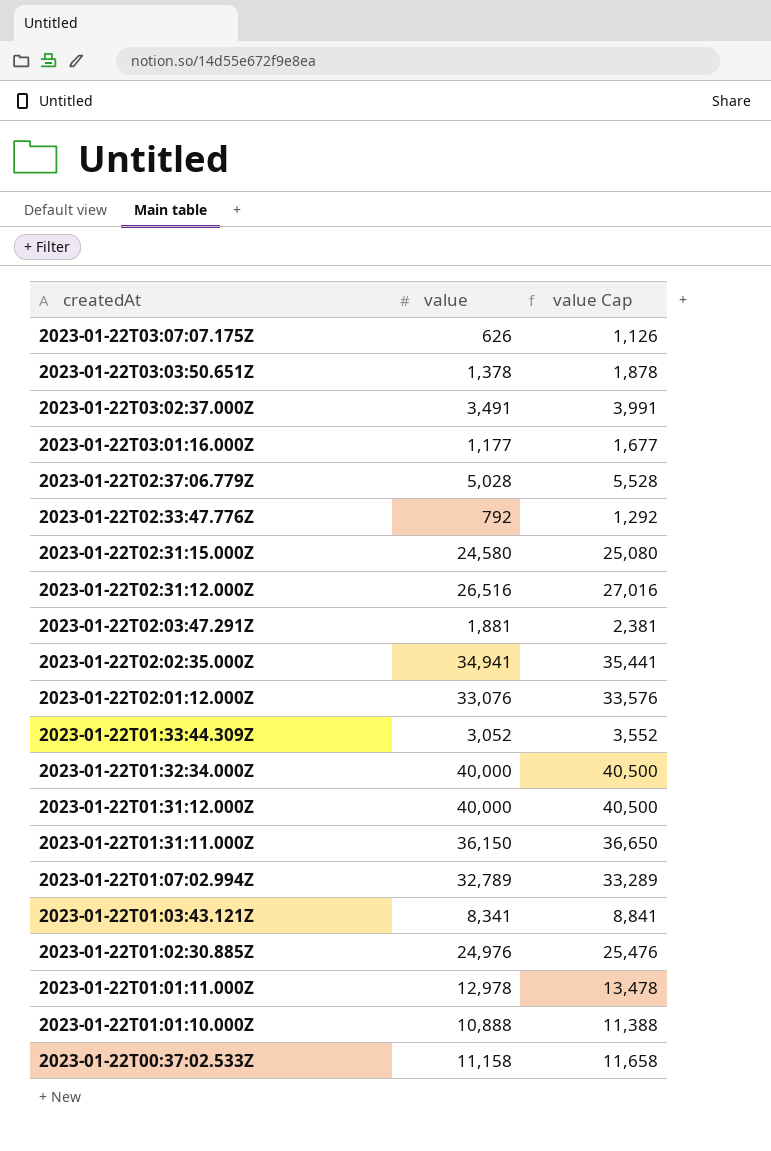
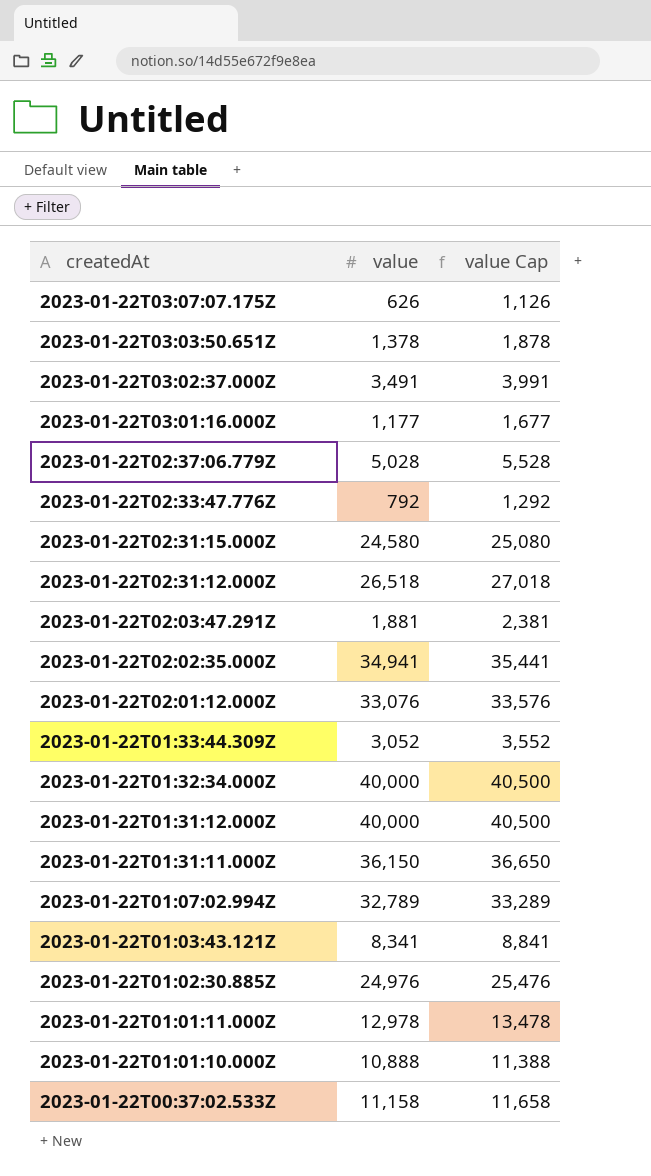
2023-01-22T02:31:12.000Z | value: 26,516 -> 26,518
2023-01-22T02:31:12.000Z | value Cap: 27,016 -> 27,018

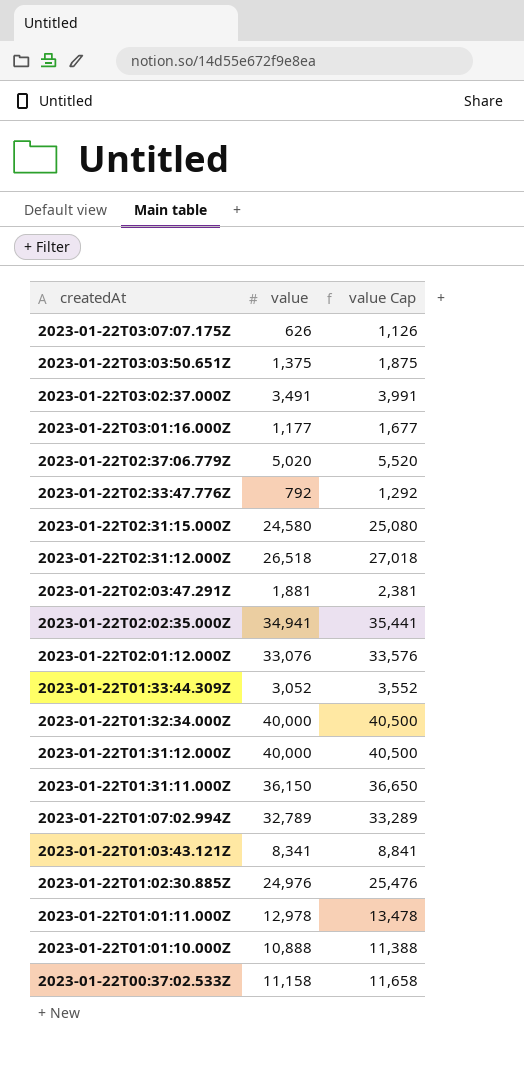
2023-01-22T03:03:50.651Z | value: 1,378 -> 1,375
2023-01-22T03:03:50.651Z | value Cap: 1,878 -> 1,875
2023-01-22T02:37:06.779Z | value: 5,028 -> 5,020
2023-01-22T02:37:06.779Z | value Cap: 5,528 -> 5,520

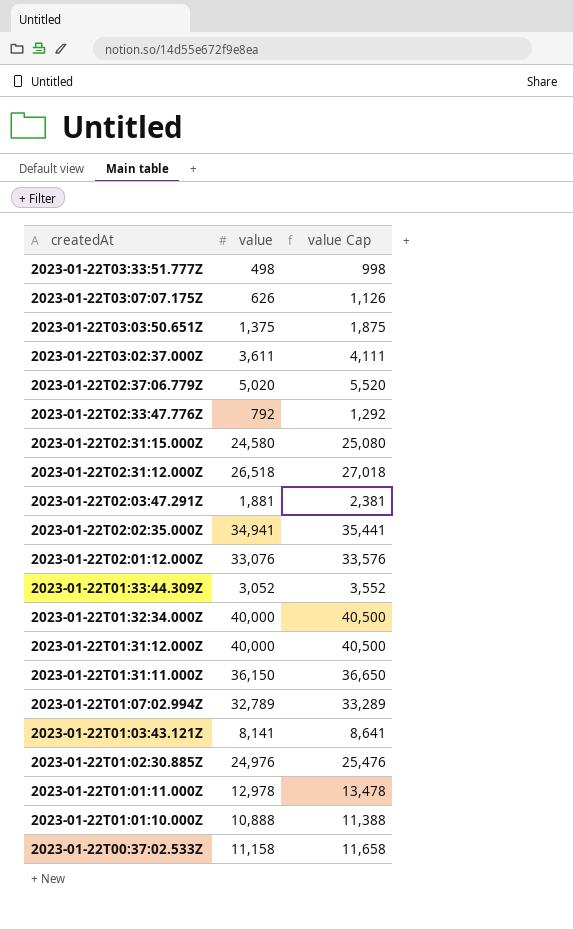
row 2023-01-22T03:01:16.000Z: 1,177 | 1,677 -> none
row 2023-01-22T03:33:51.777Z: none -> 498 | 998
2023-01-22T03:02:37.000Z | value: 3,491 -> 3,611
2023-01-22T03:02:37.000Z | value Cap: 3,991 -> 4,111
2023-01-22T01:03:43.121Z | value: 8,341 -> 8,141
2023-01-22T01:03:43.121Z | value Cap: 8,841 -> 8,641

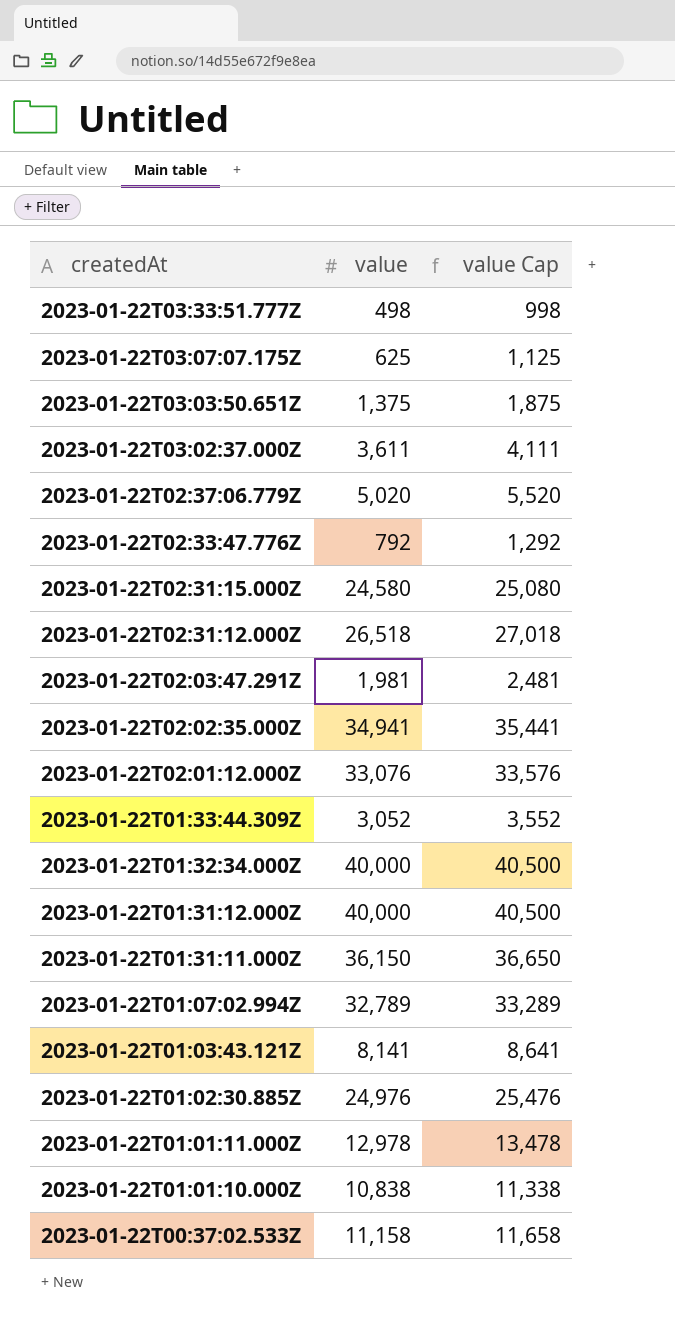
2023-01-22T03:07:07.175Z | value: 626 -> 625
2023-01-22T03:07:07.175Z | value Cap: 1,126 -> 1,125
2023-01-22T02:03:47.291Z | value: 1,881 -> 1,981
2023-01-22T02:03:47.291Z | value Cap: 2,381 -> 2,481
2023-01-22T01:01:10.000Z | value: 10,888 -> 10,838
2023-01-22T01:01:10.000Z | value Cap: 11,388 -> 11,338

